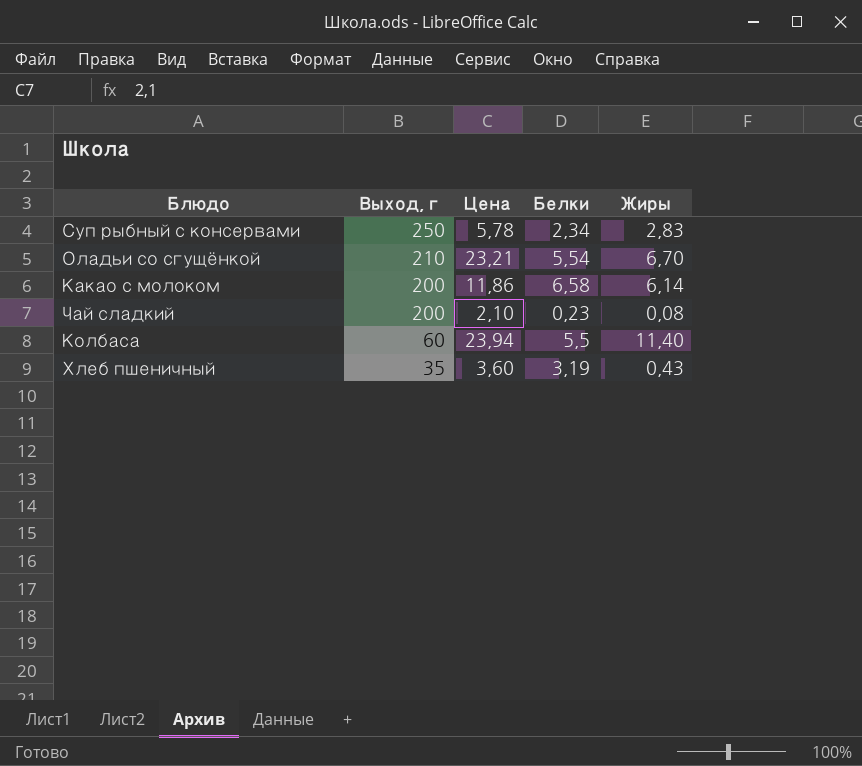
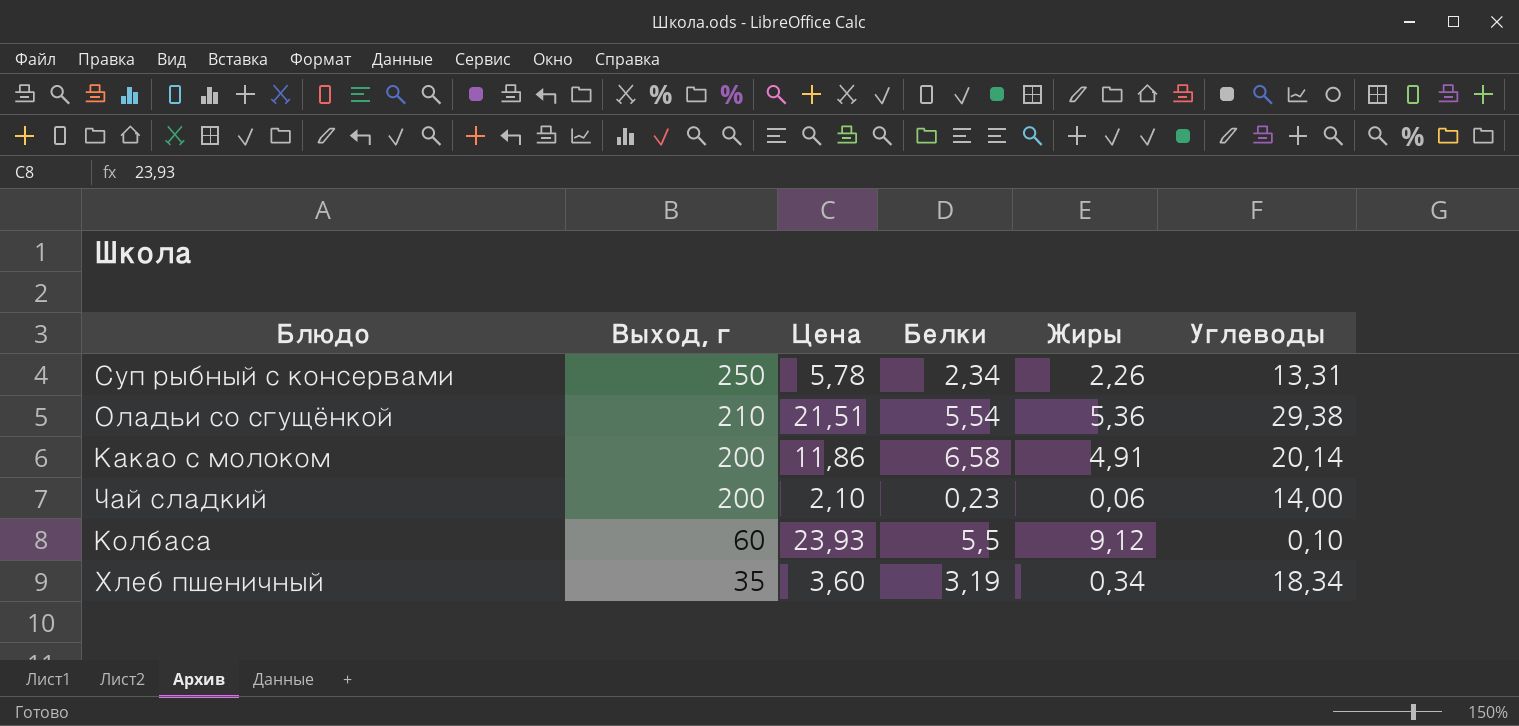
column Углеводы | position: none -> 6
Суп рыбный с консервами | Жиры: 2,83 -> 2,26
Оладьи со сгущёнкой | Цена: 23,21 -> 21,51
Оладьи со сгущёнкой | Жиры: 6,70 -> 5,36
Какао с молоком | Жиры: 6,14 -> 4,91
Чай сладкий | Жиры: 0,08 -> 0,06
Колбаса | Цена: 23,94 -> 23,93
Колбаса | Жиры: 11,40 -> 9,12
Хлеб пшеничный | Жиры: 0,43 -> 0,34

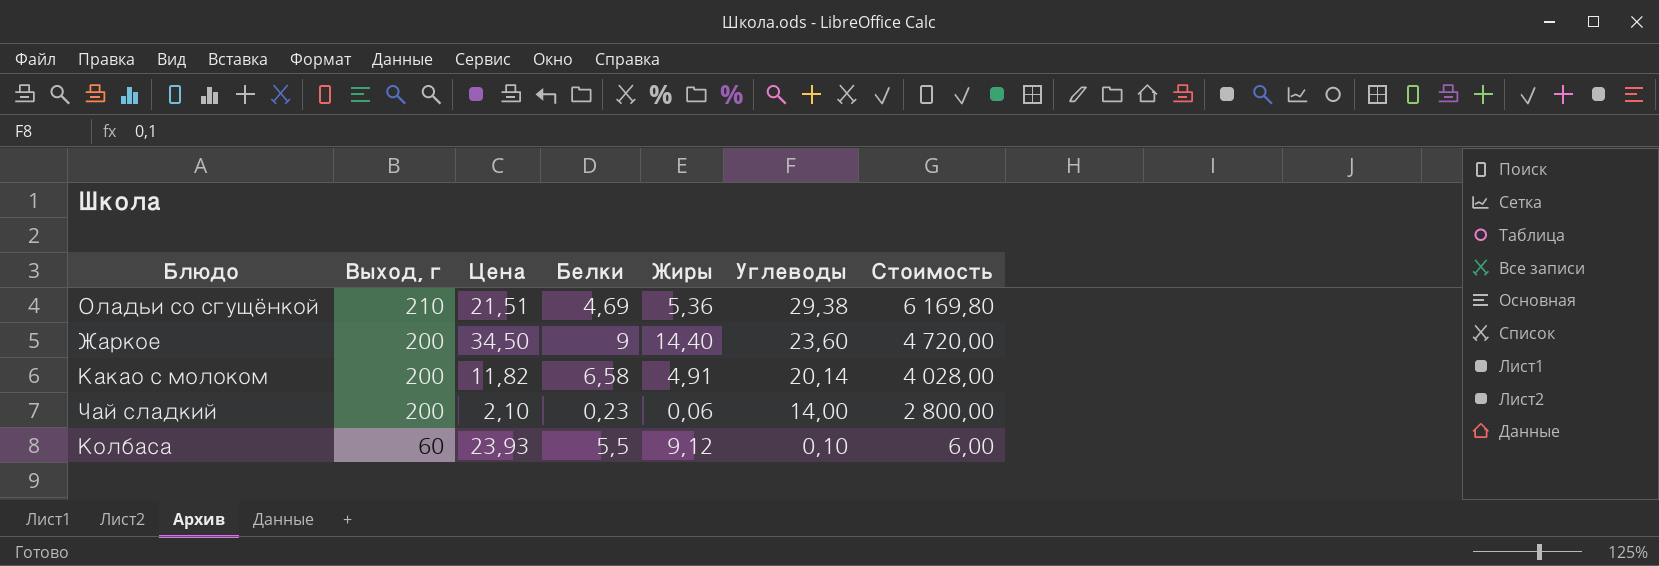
column Стоимость | formula: none -> [Выход, г] * [Углеводы]
row Суп рыбный с консервами: 250 | 5,78 | 2,34 | 2,26 | 13,31 -> none
row Хлеб пшеничный: 35 | 3,60 | 3,19 | 0,34 | 18,34 -> none
Оладьи со сгущёнкой | Белки: 5,54 -> 4,69
row Жаркое: none -> 200 | 34,50 | 9 | 14,40 | 23,60 | 4 720,00
Какао с молоком | Цена: 11,86 -> 11,82

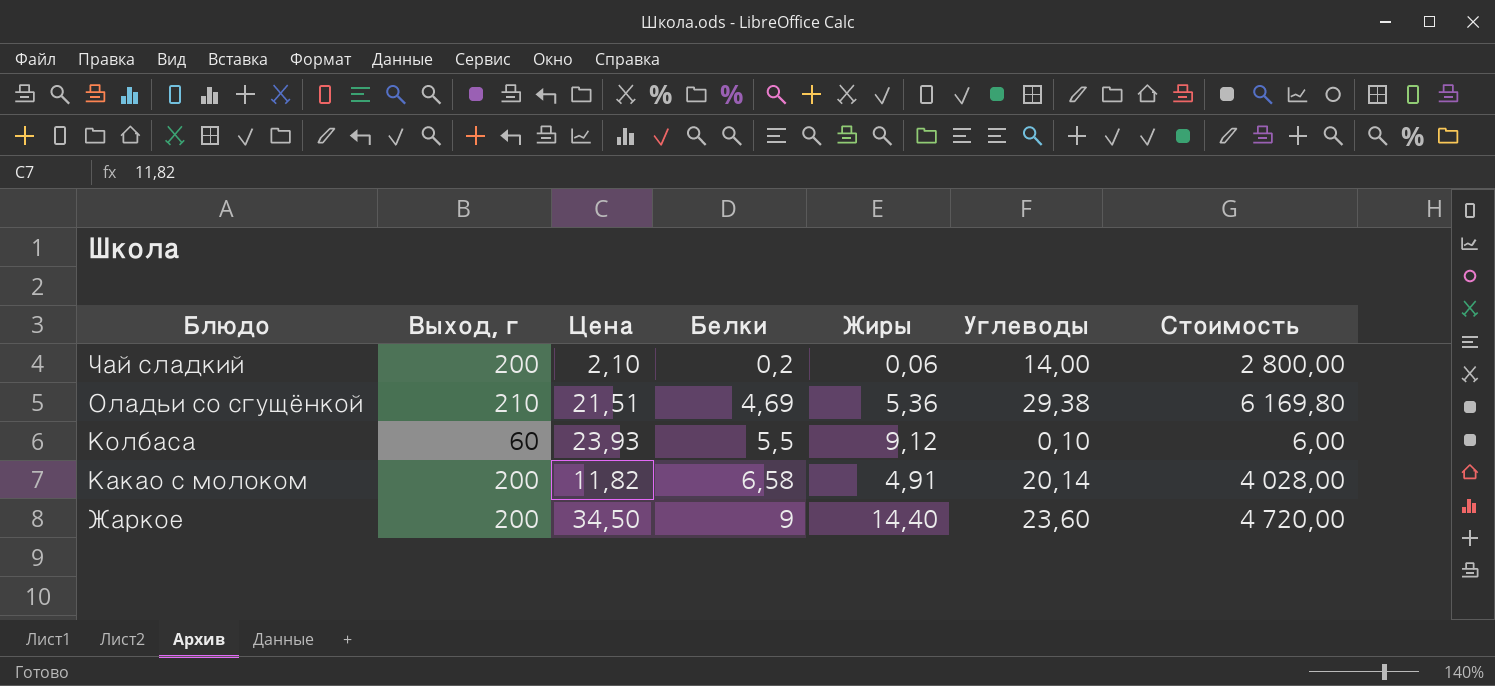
row order: Выход, г descending -> Блюдо descending
Чай сладкий | Белки: 0,23 -> 0,2

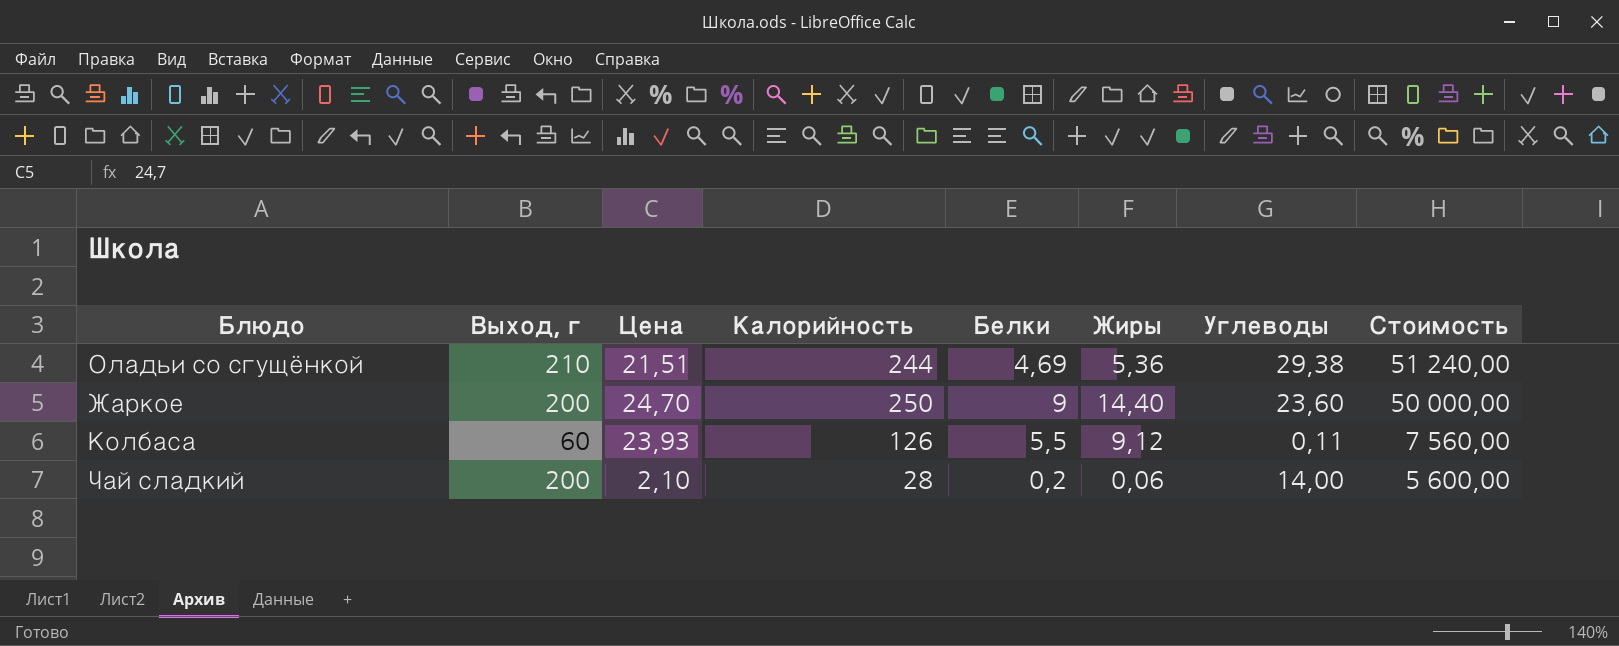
row order: Блюдо descending -> Стоимость descending
column Калорийность | position: none -> 4
column Стоимость | formula: [Выход, г] * [Углеводы] -> [Выход, г] * [Калорийность]
row Какао с молоком: 200 | 11,82 | 6,58 | 4,91 | 20,14 | 4 028,00 -> none
Жаркое | Цена: 34,50 -> 24,70
Колбаса | Углеводы: 0,10 -> 0,11

